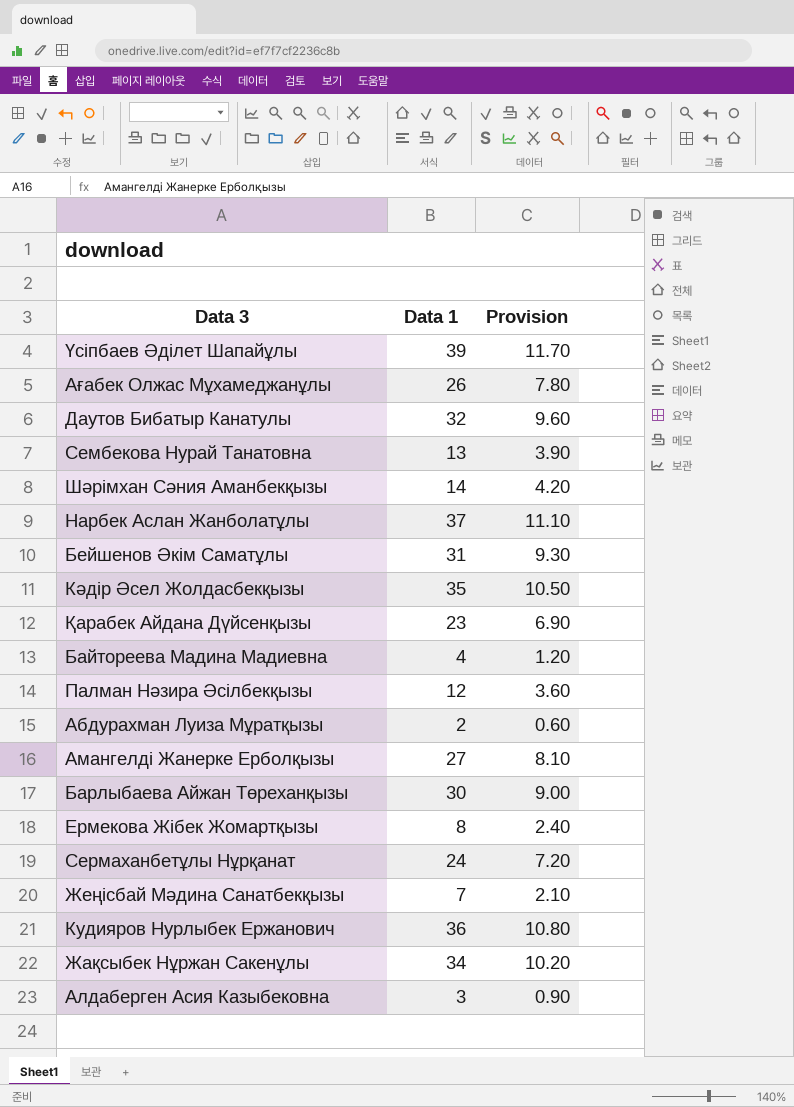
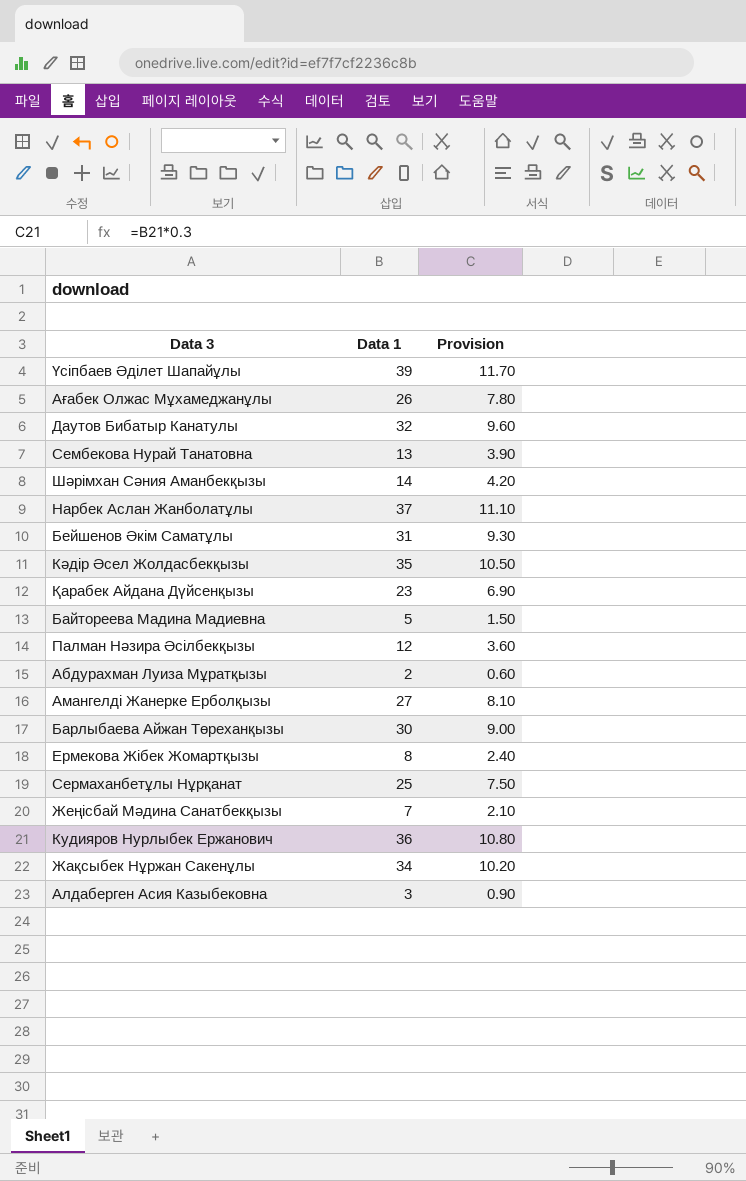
Байтореева Мадина Мадиевна | Data 1: 4 -> 5
Байтореева Мадина Мадиевна | Provision: 1.20 -> 1.50
Сермаханбетұлы Нұрқанат | Data 1: 24 -> 25
Сермаханбетұлы Нұрқанат | Provision: 7.20 -> 7.50

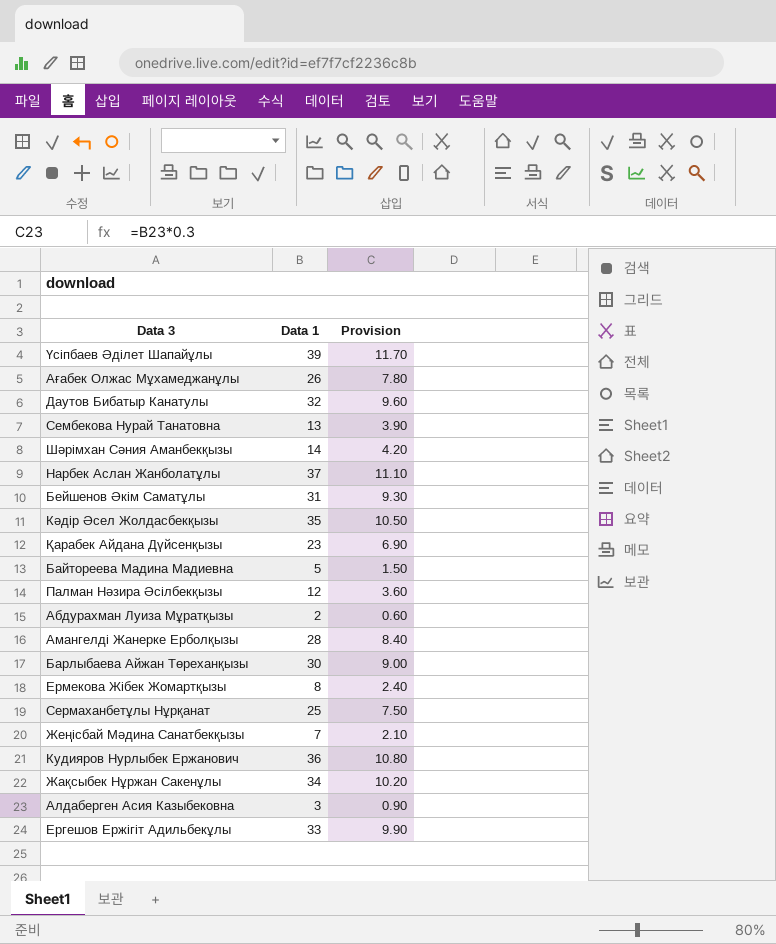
Амангелді Жанерке Ерболқызы | Data 1: 27 -> 28
Амангелді Жанерке Ерболқызы | Provision: 8.10 -> 8.40
row Ергешов Ержігіт Адильбекұлы: none -> 33 | 9.90

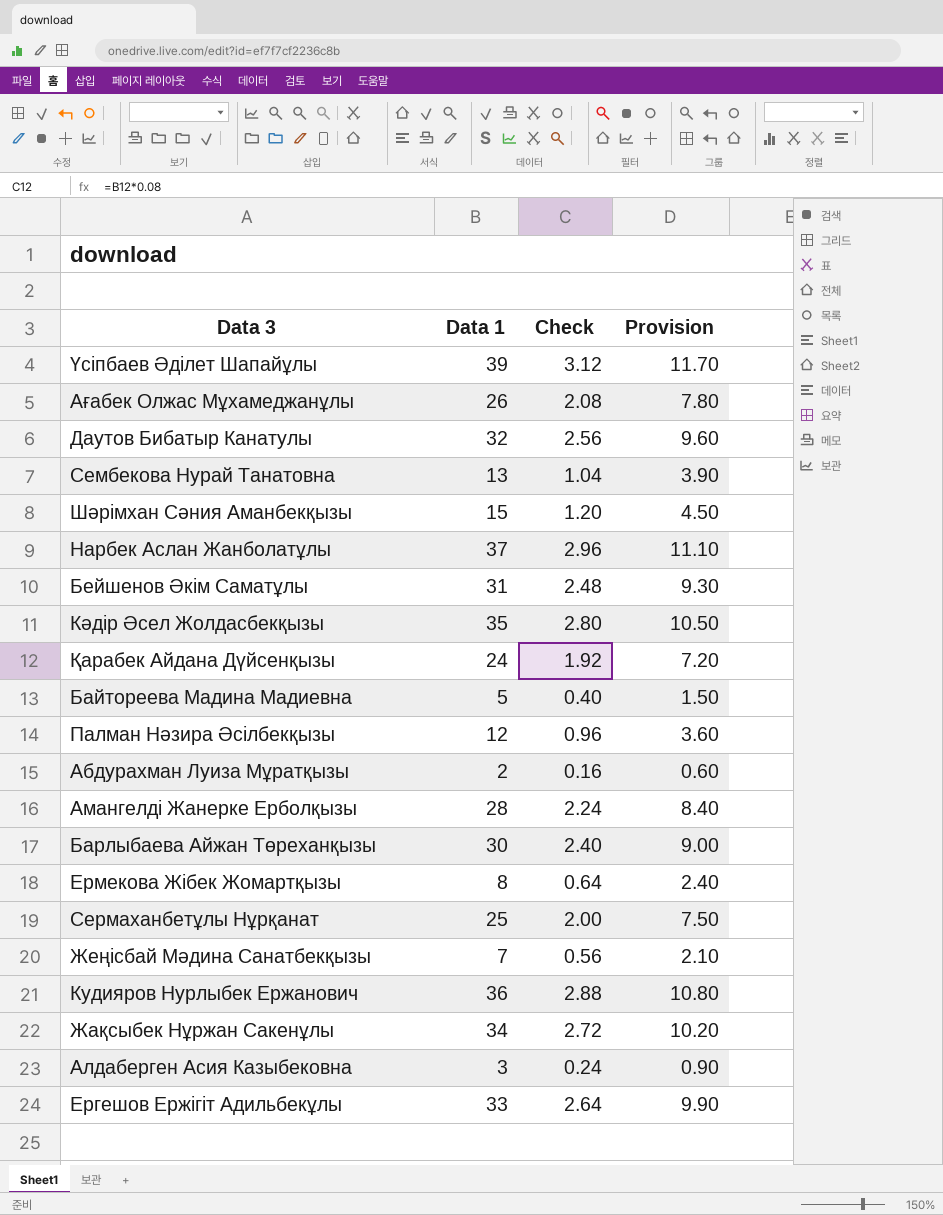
column Check | formula: none -> [Data 1] * 0.08
Шәрімхан Сәния Аманбекқызы | Data 1: 14 -> 15
Шәрімхан Сәния Аманбекқызы | Provision: 4.20 -> 4.50
Қарабек Айдана Дүйсенқызы | Data 1: 23 -> 24
Қарабек Айдана Дүйсенқызы | Provision: 6.90 -> 7.20

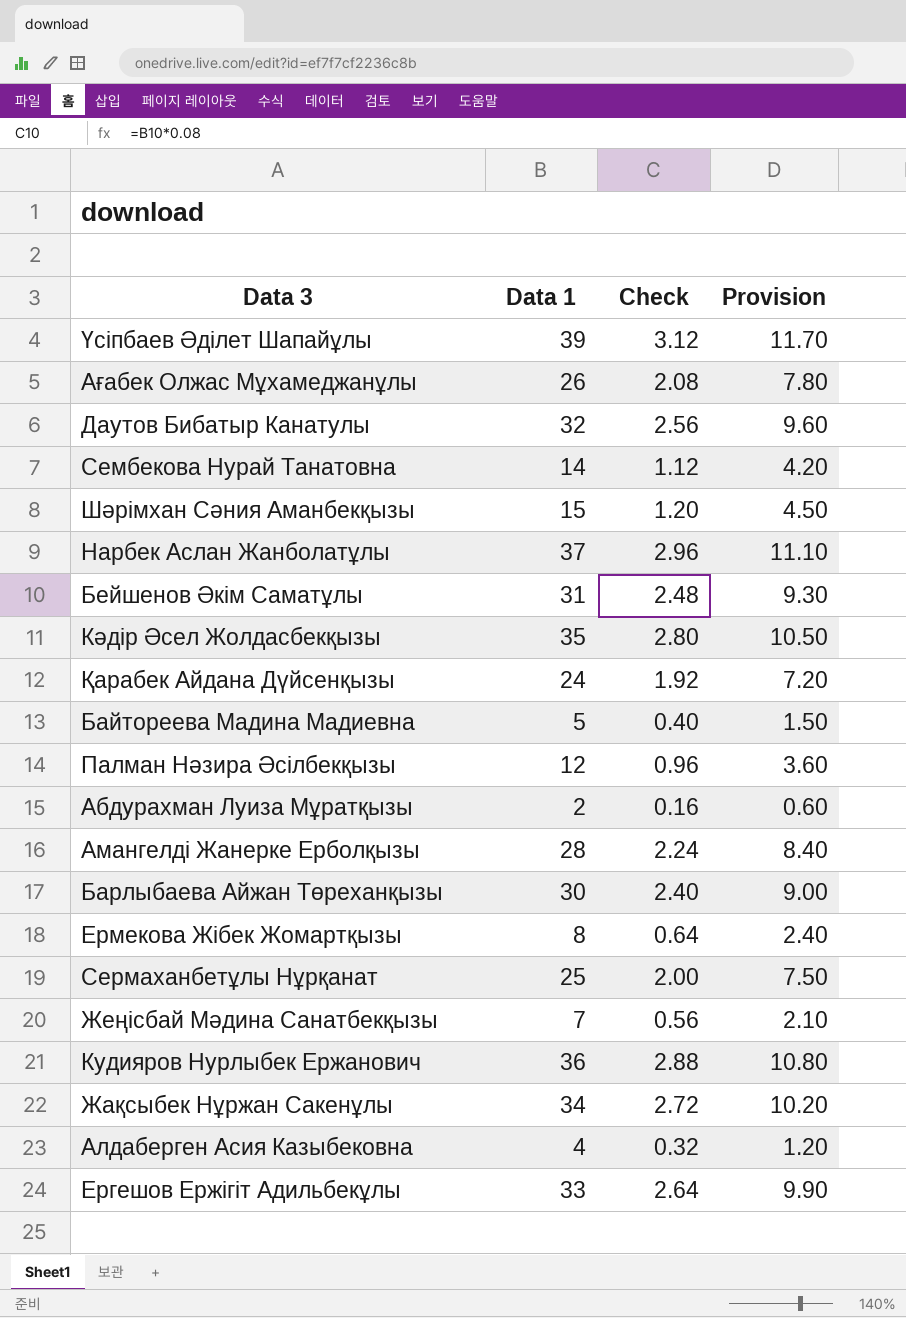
Сембекова Нурай Танатовна | Data 1: 13 -> 14
Сембекова Нурай Танатовна | Check: 1.04 -> 1.12
Сембекова Нурай Танатовна | Provision: 3.90 -> 4.20
Алдаберген Асия Казыбековна | Data 1: 3 -> 4
Алдаберген Асия Казыбековна | Check: 0.24 -> 0.32
Алдаберген Асия Казыбековна | Provision: 0.90 -> 1.20

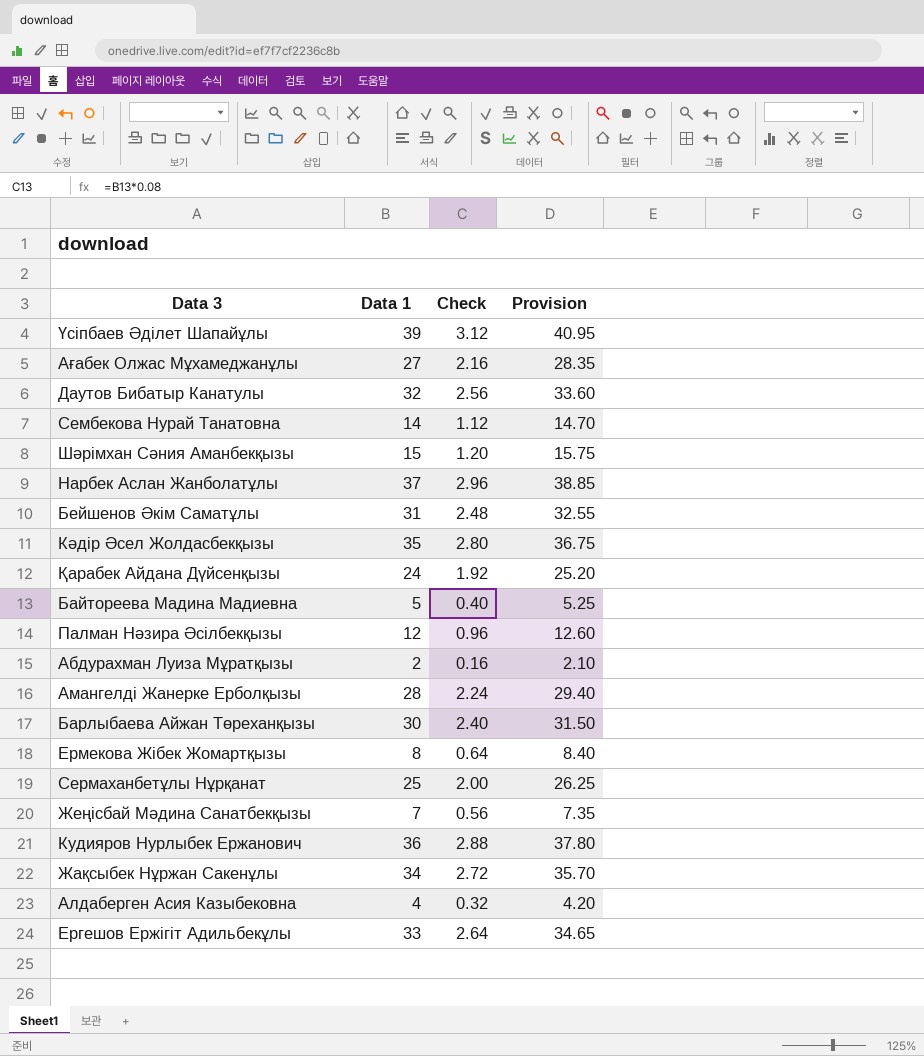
column Provision | formula: [Data 1] * 0.3 -> [Data 1] * 1.05
Ағабек Олжас Мұхамеджанұлы | Data 1: 26 -> 27
Ағабек Олжас Мұхамеджанұлы | Check: 2.08 -> 2.16

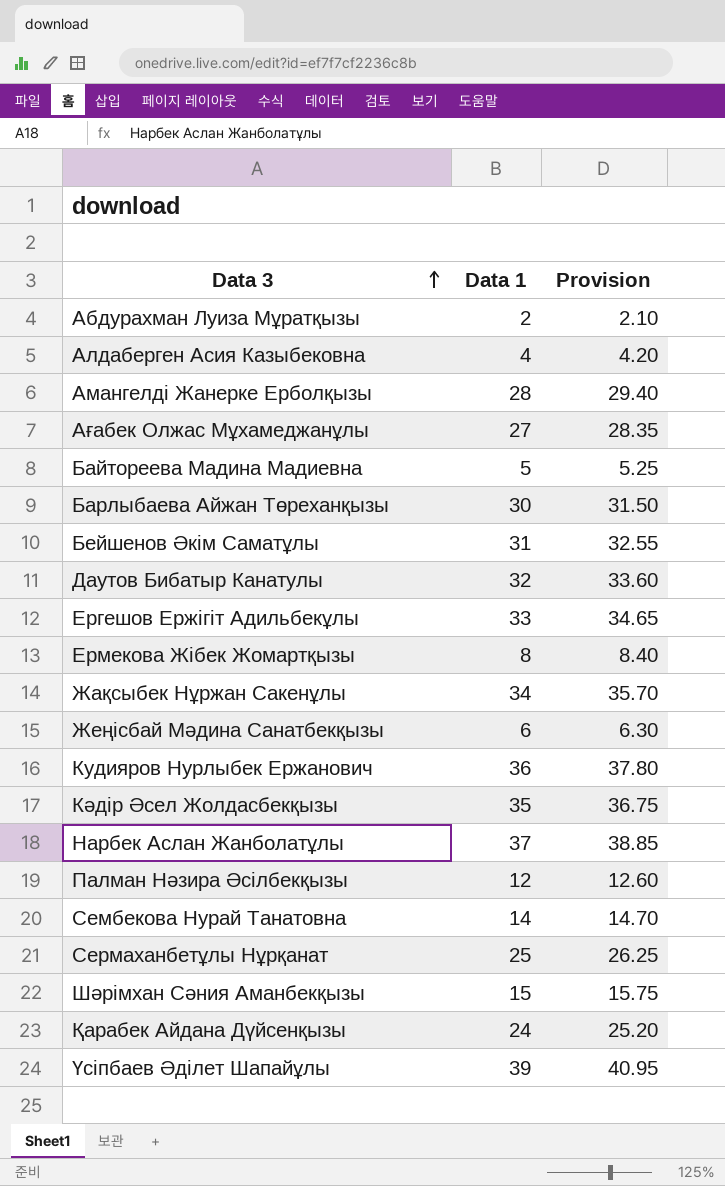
row order: none -> Data 3 ascending
column Check | formula: [Data 1] * 0.08 -> none
Жеңісбай Мәдина Санатбекқызы | Data 1: 7 -> 6
Жеңісбай Мәдина Санатбекқызы | Provision: 7.35 -> 6.30

